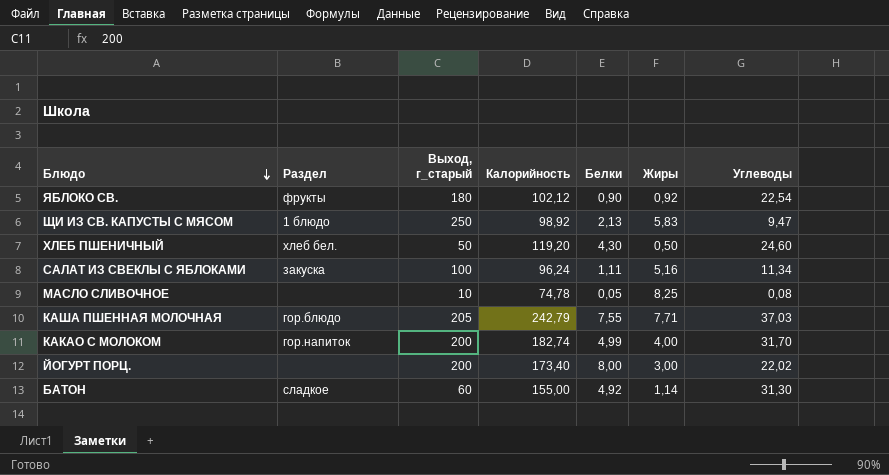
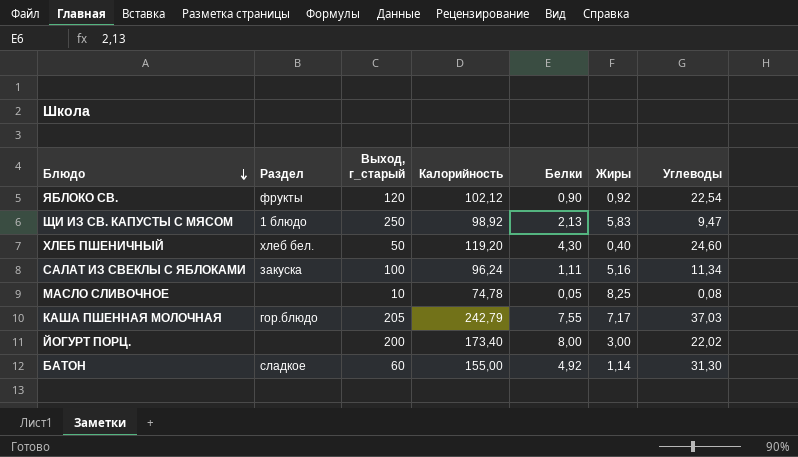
row КАКАО С МОЛОКОМ: гор.напиток | 200 | 182,74 | 4,99 | 4,00 | 31,70 -> none
ЯБЛОКО СВ. | Выход, г_старый: 180 -> 120
ХЛЕБ ПШЕНИЧНЫЙ | Жиры: 0,50 -> 0,40
КАША ПШЕННАЯ МОЛОЧНАЯ | Жиры: 7,71 -> 7,17

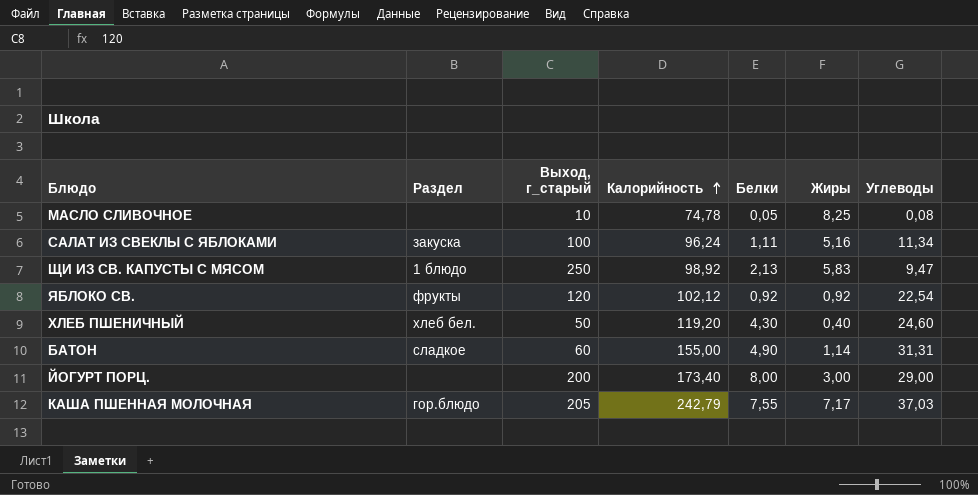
row order: Блюдо descending -> Калорийность ascending
ЯБЛОКО СВ. | Белки: 0,90 -> 0,92
БАТОН | Белки: 4,92 -> 4,90
БАТОН | Углеводы: 31,30 -> 31,31
ЙОГУРТ ПОРЦ. | Углеводы: 22,02 -> 29,00

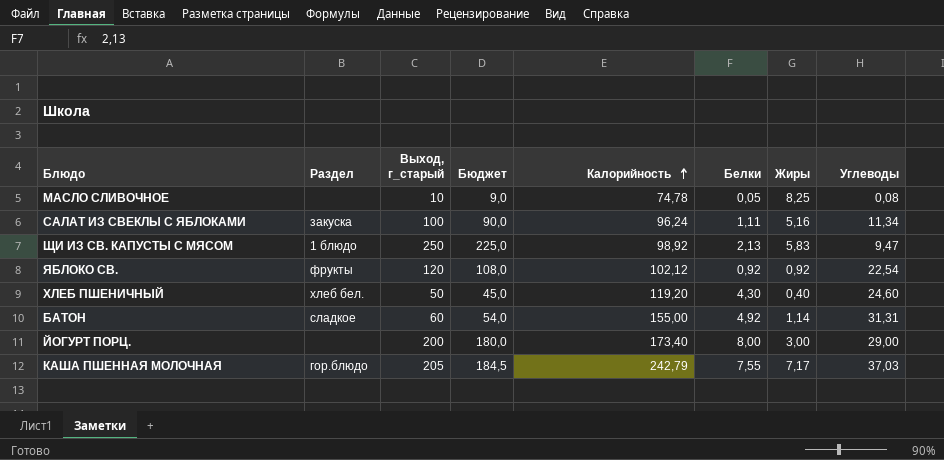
column Бюджет | formula: none -> [Выход, г_старый] * 0,9
БАТОН | Белки: 4,90 -> 4,92

